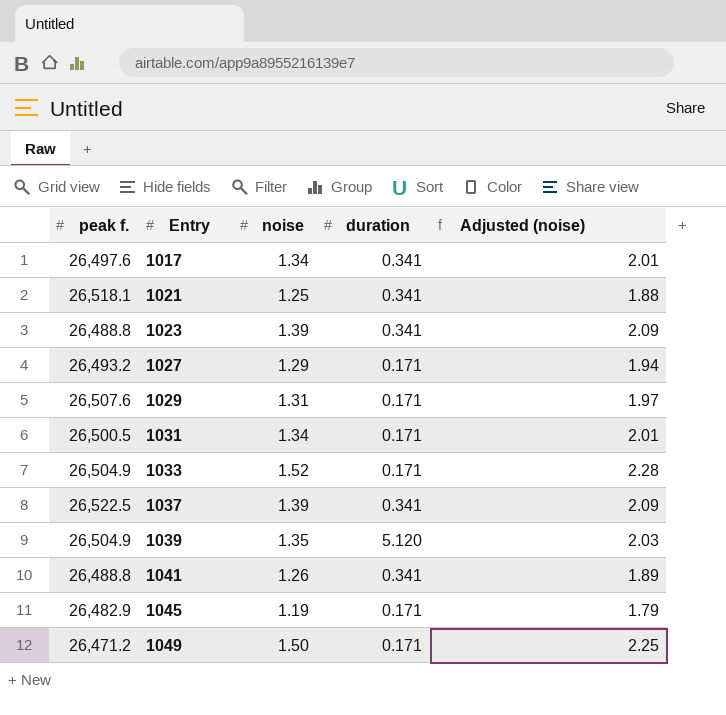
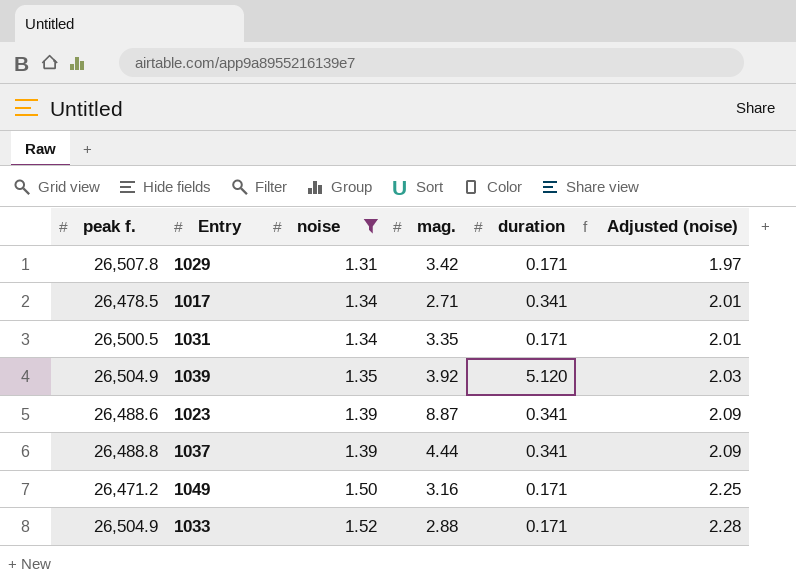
filter: none -> noise >= 1.31
row order: Entry ascending -> noise ascending
column mag. | position: none -> 4
1029 | peak f.: 26,507.6 -> 26,507.8
1017 | peak f.: 26,497.6 -> 26,478.5
1023 | peak f.: 26,488.8 -> 26,488.6
1037 | peak f.: 26,522.5 -> 26,488.8

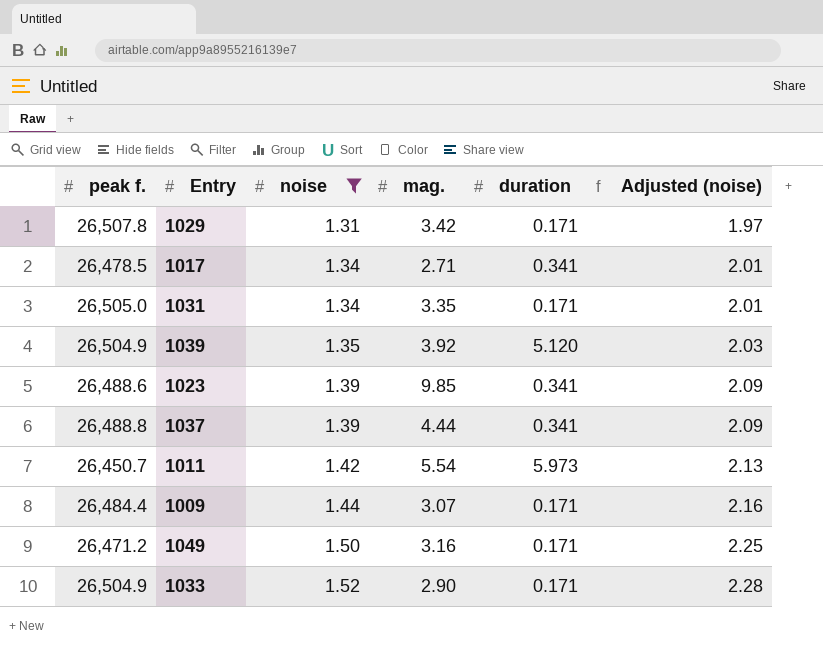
1031 | peak f.: 26,500.5 -> 26,505.0
1023 | mag.: 8.87 -> 9.85
row 1011: none -> 26,450.7 | 1.42 | 5.54 | 5.973 | 2.13
row 1009: none -> 26,484.4 | 1.44 | 3.07 | 0.171 | 2.16
1033 | mag.: 2.88 -> 2.90

